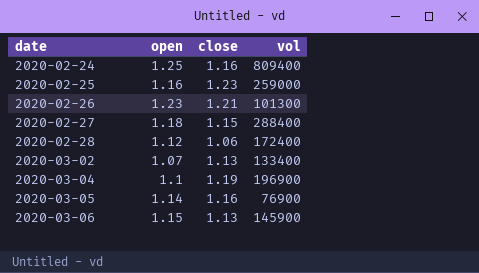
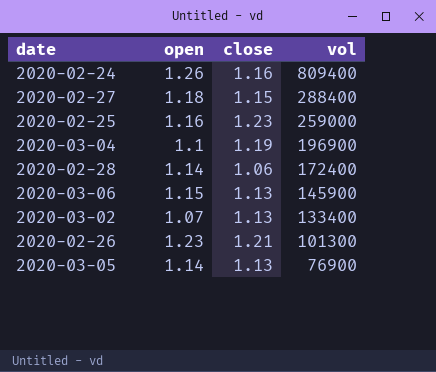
row order: date ascending -> vol descending
2020-02-24 | open: 1.25 -> 1.26
2020-02-28 | open: 1.12 -> 1.14
2020-03-05 | close: 1.16 -> 1.13

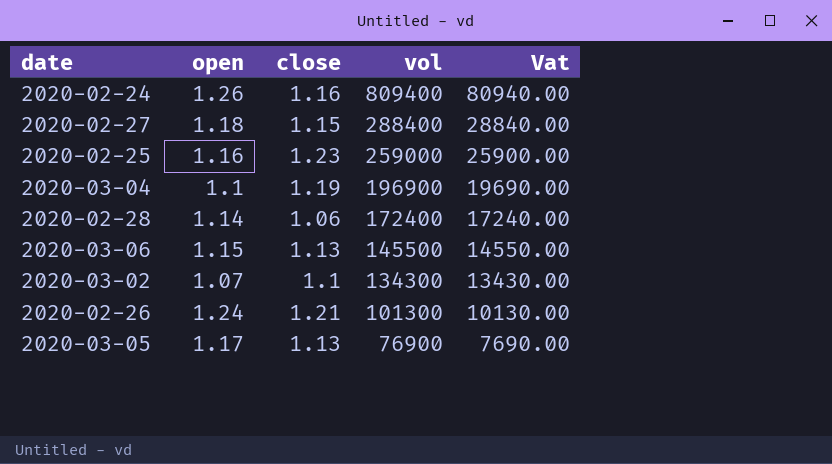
column Vat | formula: none -> [vol] * 0.1
2020-03-06 | vol: 145900 -> 145500
2020-03-02 | close: 1.13 -> 1.1
2020-03-02 | vol: 133400 -> 134300
2020-02-26 | open: 1.23 -> 1.24
2020-03-05 | open: 1.14 -> 1.17

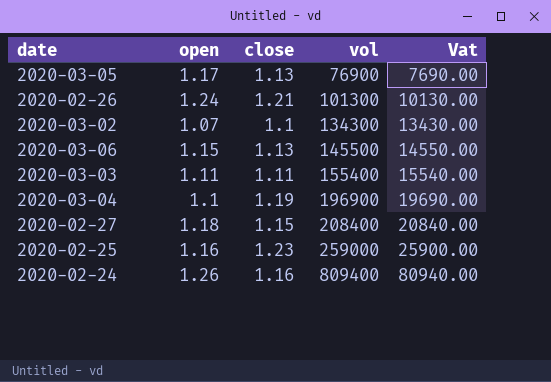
row order: vol descending -> vol ascending
row 2020-02-28: 1.14 | 1.06 | 172400 | 17240.00 -> none
row 2020-03-03: none -> 1.11 | 1.11 | 155400 | 15540.00
2020-02-27 | vol: 288400 -> 208400
2020-02-27 | Vat: 28840.00 -> 20840.00

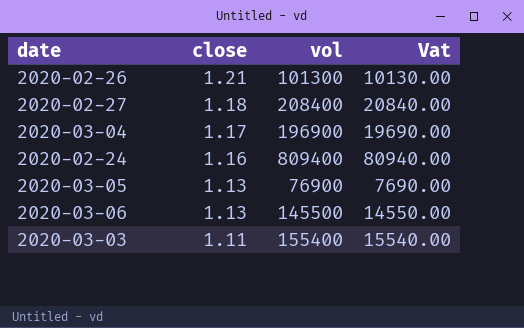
row order: vol ascending -> close descending
column open | position: 2 -> none
row 2020-03-02: 1.07 | 1.1 | 134300 | 13430.00 -> none
row 2020-02-25: 1.16 | 1.23 | 259000 | 25900.00 -> none
2020-02-27 | close: 1.15 -> 1.18
2020-03-04 | close: 1.19 -> 1.17

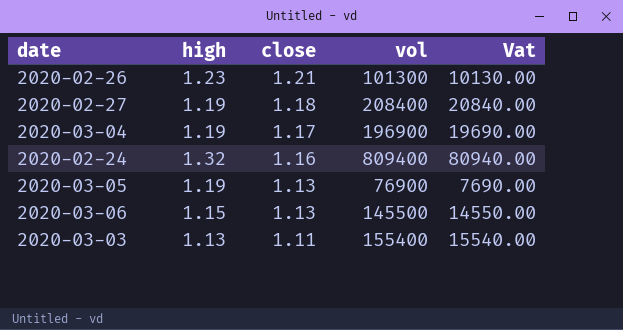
column high | position: none -> 2

